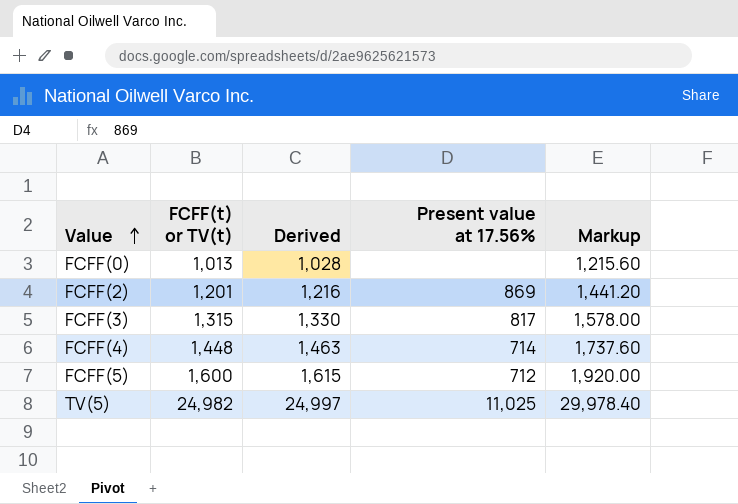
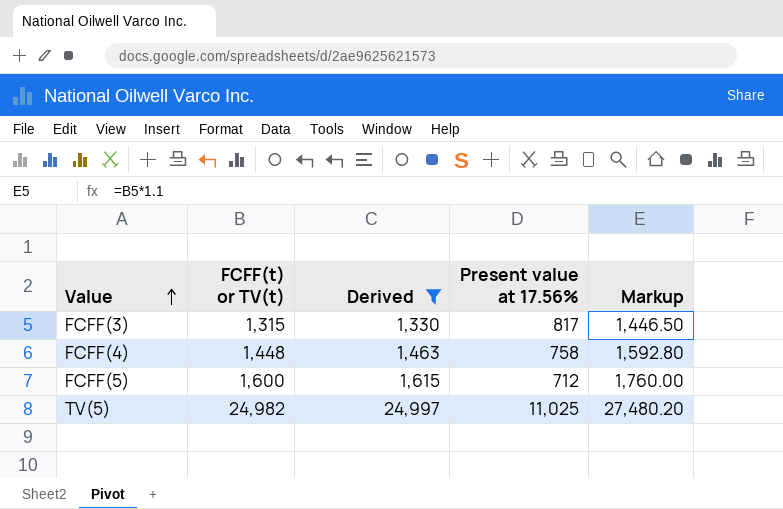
filter: none -> Derived >= 1,330
column Markup | formula: [FCFF(t) or TV(t)] * 1.2 -> [FCFF(t) or TV(t)] * 1.1
FCFF(4) | Present value at 17.56%: 714 -> 758

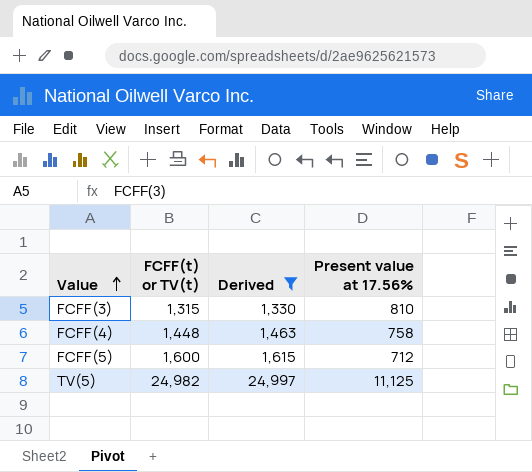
column Markup | formula: [FCFF(t) or TV(t)] * 1.1 -> none
FCFF(3) | Present value at 17.56%: 817 -> 810
TV(5) | Present value at 17.56%: 11,025 -> 11,125

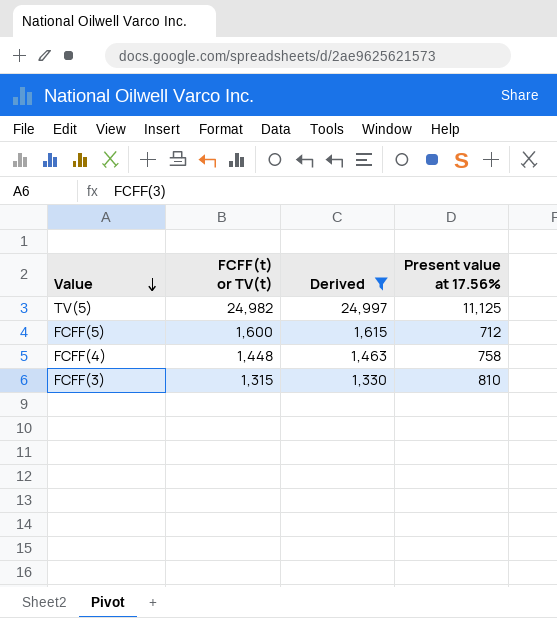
row order: Value ascending -> Value descending

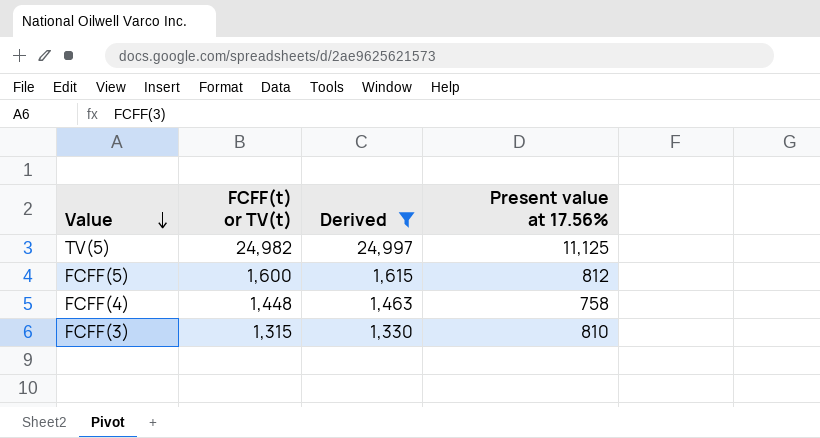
FCFF(5) | Present value at 17.56%: 712 -> 812

